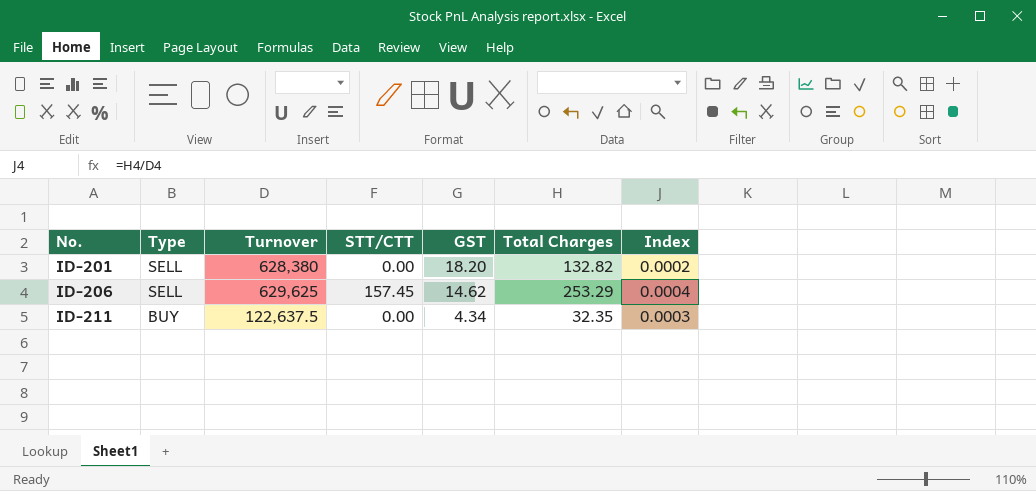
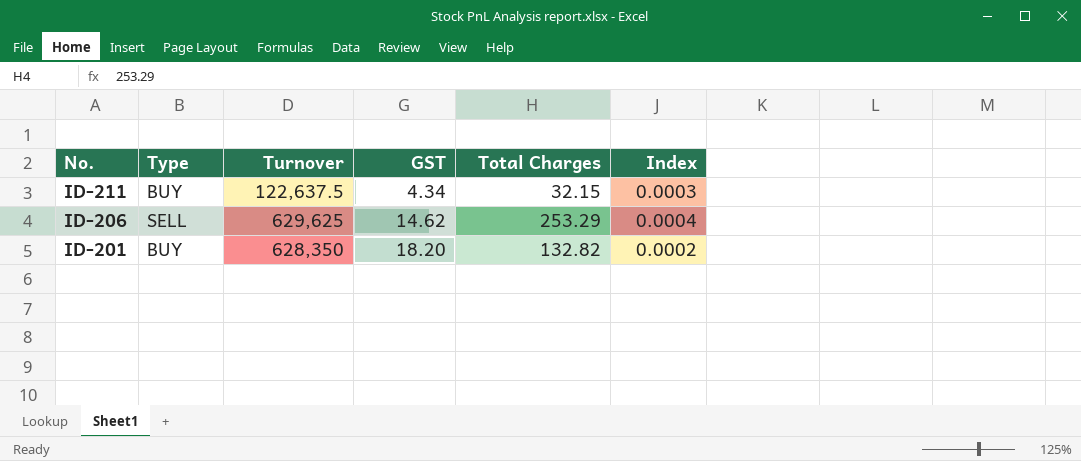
row order: No. ascending -> No. descending
column STT/CTT | position: 4 -> none
ID-211 | Total Charges: 32.35 -> 32.15
ID-201 | Type: SELL -> BUY
ID-201 | Turnover: 628,380 -> 628,350

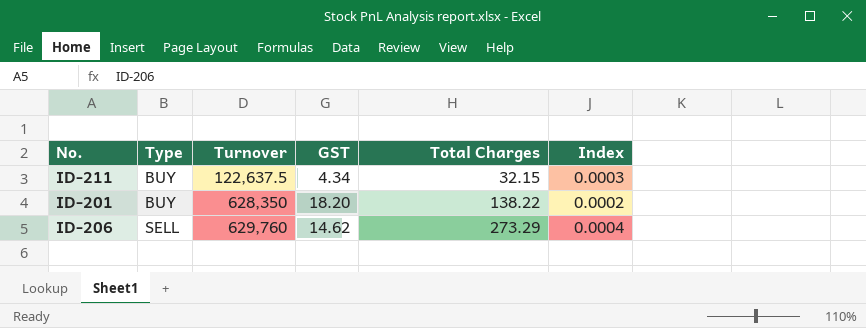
row order: No. descending -> Type ascending
ID-201 | Total Charges: 132.82 -> 138.22
ID-206 | Turnover: 629,625 -> 629,760
ID-206 | Total Charges: 253.29 -> 273.29

